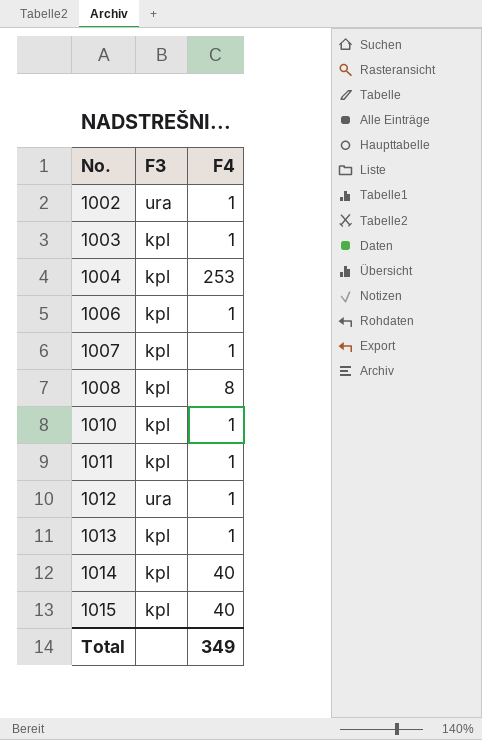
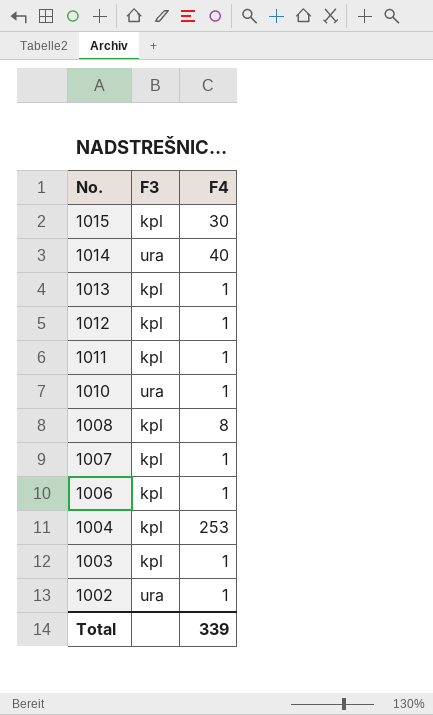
row order: No. ascending -> No. descending
1015 | F4: 40 -> 30
1014 | F3: kpl -> ura
1012 | F3: ura -> kpl
1010 | F3: kpl -> ura
Total | F4: 349 -> 339

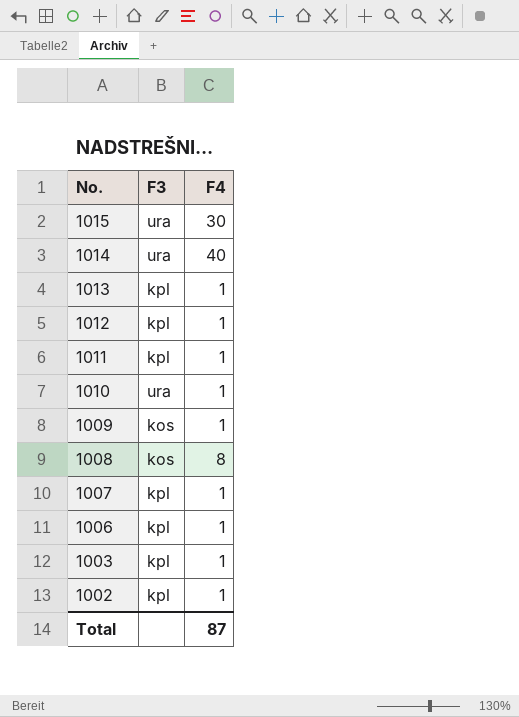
row 1004: kpl | 253 -> none
1015 | F3: kpl -> ura
row 1009: none -> kos | 1
1008 | F3: kpl -> kos
1002 | F3: ura -> kpl
Total | F4: 339 -> 87

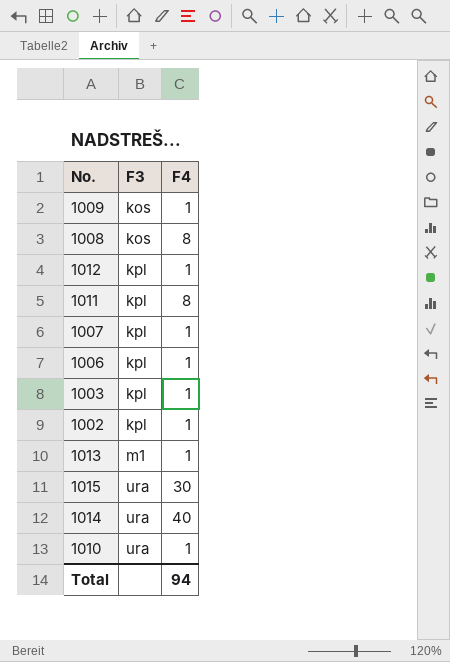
row order: No. descending -> F3 ascending
1011 | F4: 1 -> 8
1013 | F3: kpl -> m1
Total | F4: 87 -> 94

